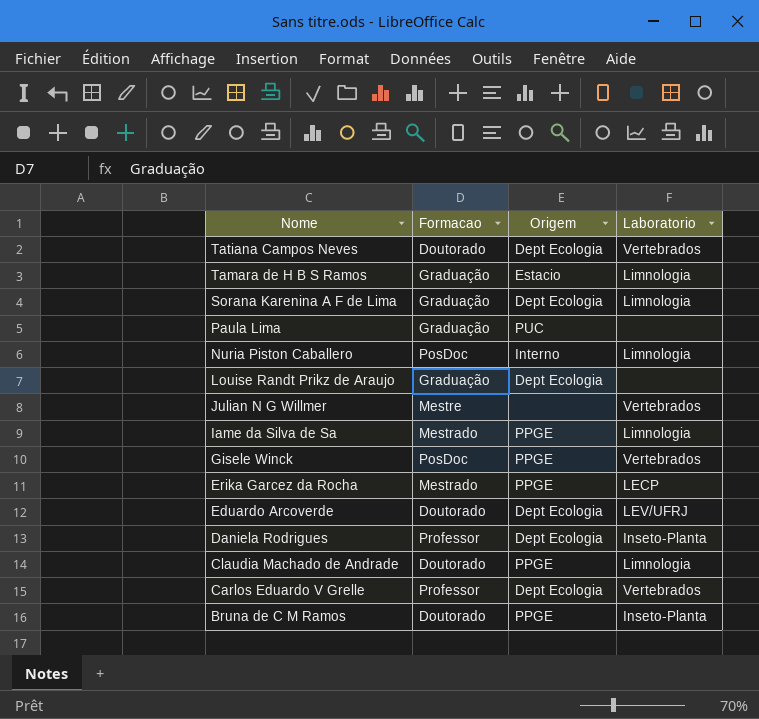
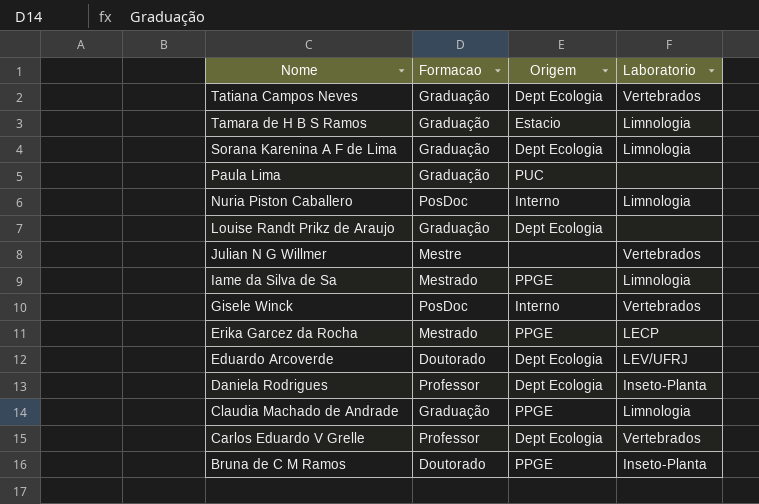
Tatiana Campos Neves | Formacao: Doutorado -> Graduação
Gisele Winck | Origem: PPGE -> Interno
Claudia Machado de Andrade | Formacao: Doutorado -> Graduação

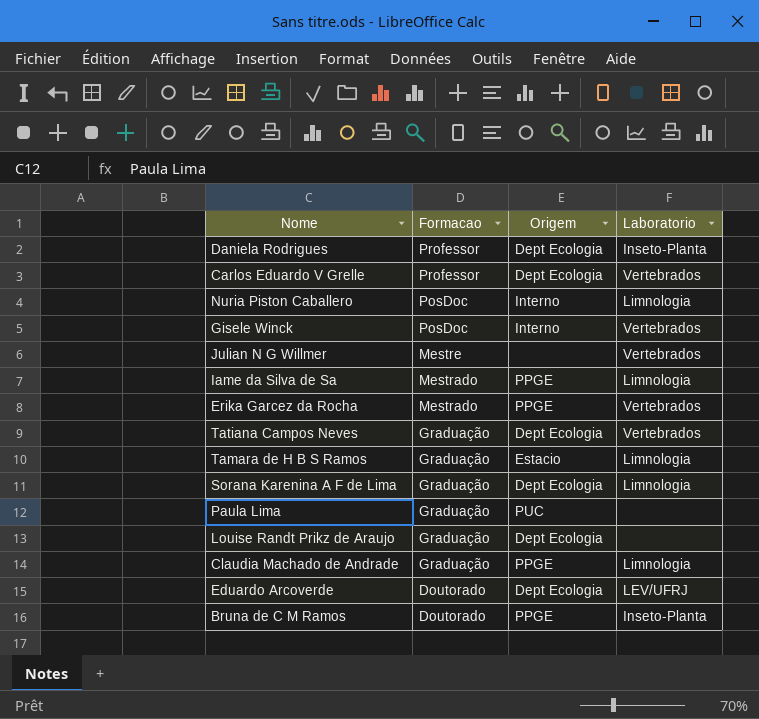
row order: Nome descending -> Formacao descending
Erika Garcez da Rocha | Laboratorio: LECP -> Vertebrados

